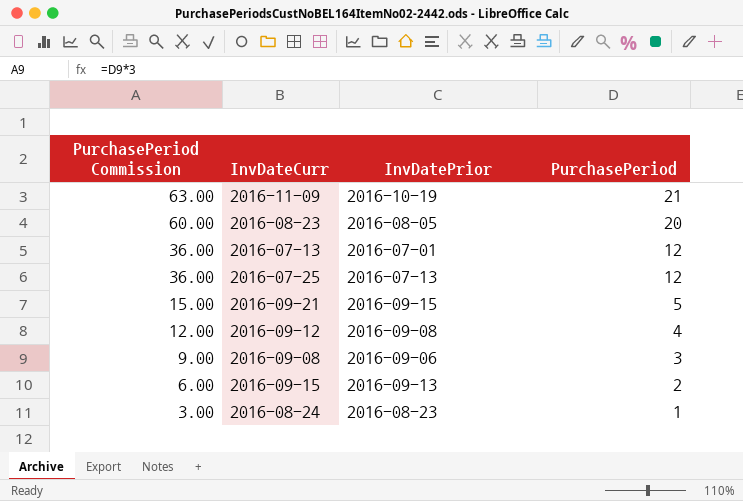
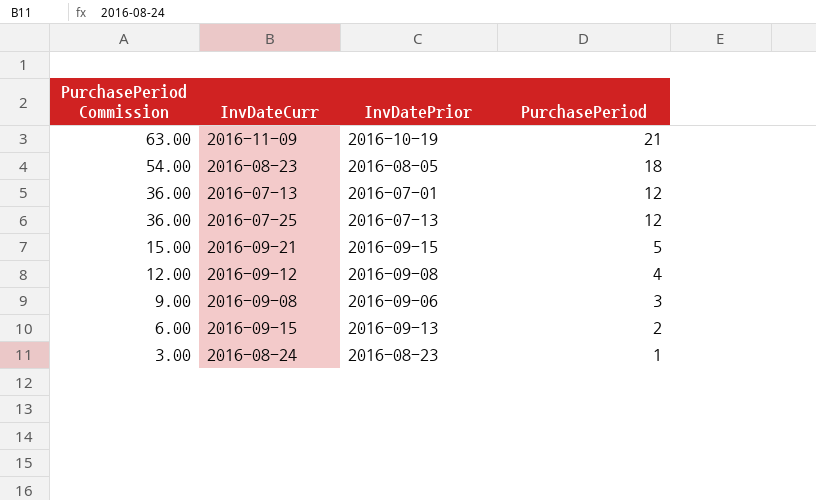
2016-08-23 | PurchasePeriod Commission: 60.00 -> 54.00
2016-08-23 | PurchasePeriod: 20 -> 18

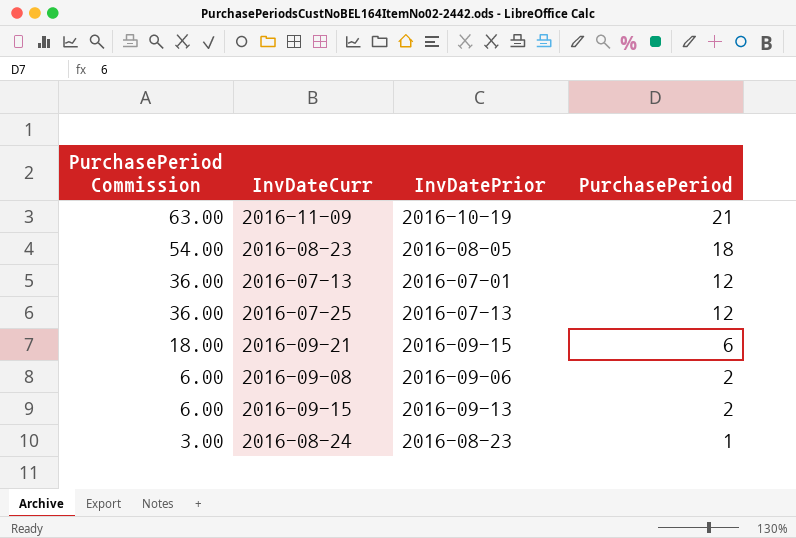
row 2016-09-12: 12.00 | 2016-09-08 | 4 -> none
2016-09-21 | PurchasePeriod Commission: 15.00 -> 18.00
2016-09-21 | PurchasePeriod: 5 -> 6
2016-09-08 | PurchasePeriod Commission: 9.00 -> 6.00
2016-09-08 | PurchasePeriod: 3 -> 2

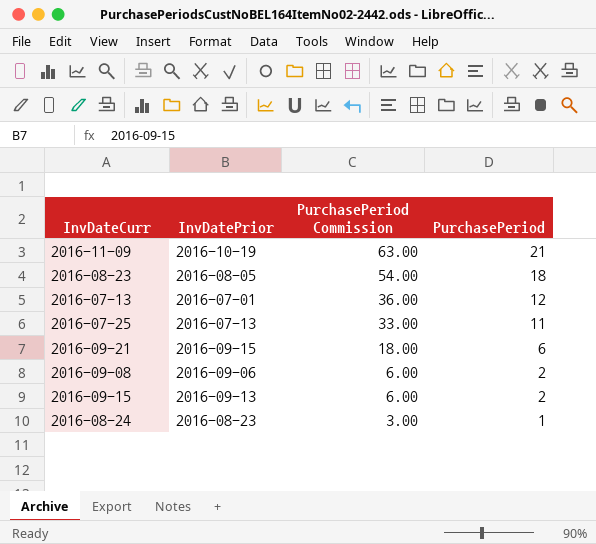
column PurchasePeriod Commission | position: 1 -> 3
2016-07-25 | PurchasePeriod Commission: 36.00 -> 33.00
2016-07-25 | PurchasePeriod: 12 -> 11

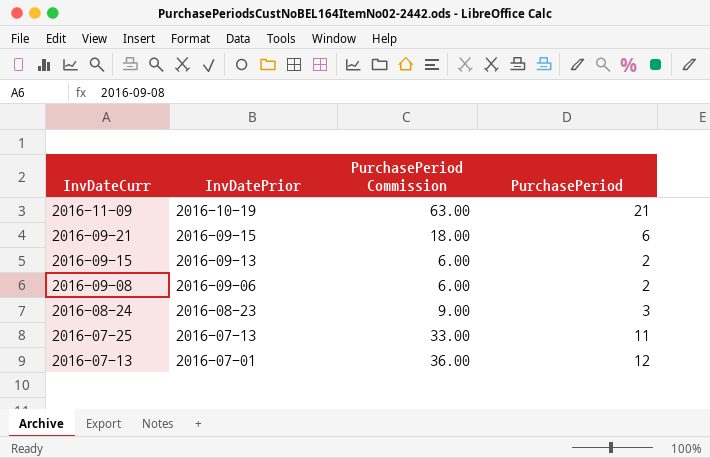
row order: PurchasePeriod Commission descending -> InvDateCurr descending
row 2016-08-23: 2016-08-05 | 54.00 | 18 -> none
2016-08-24 | PurchasePeriod Commission: 3.00 -> 9.00
2016-08-24 | PurchasePeriod: 1 -> 3

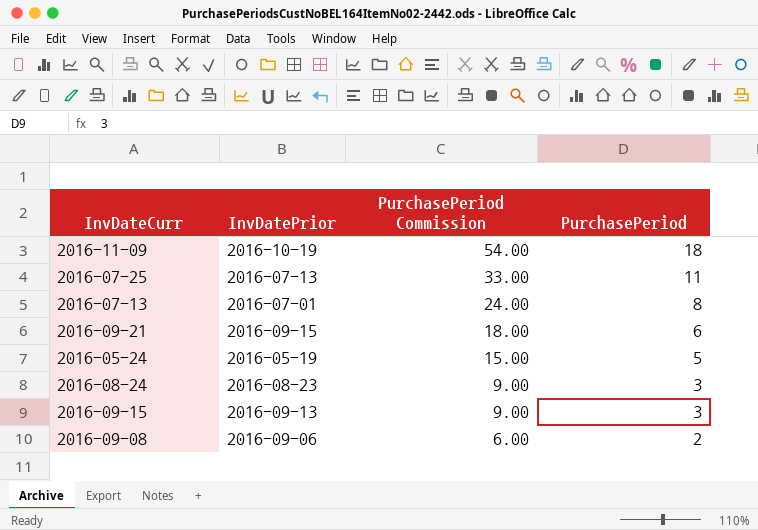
row order: InvDateCurr descending -> PurchasePeriod Commission descending
2016-11-09 | PurchasePeriod Commission: 63.00 -> 54.00
2016-11-09 | PurchasePeriod: 21 -> 18
2016-07-13 | PurchasePeriod Commission: 36.00 -> 24.00
2016-07-13 | PurchasePeriod: 12 -> 8
row 2016-05-24: none -> 2016-05-19 | 15.00 | 5
2016-09-15 | PurchasePeriod Commission: 6.00 -> 9.00
2016-09-15 | PurchasePeriod: 2 -> 3

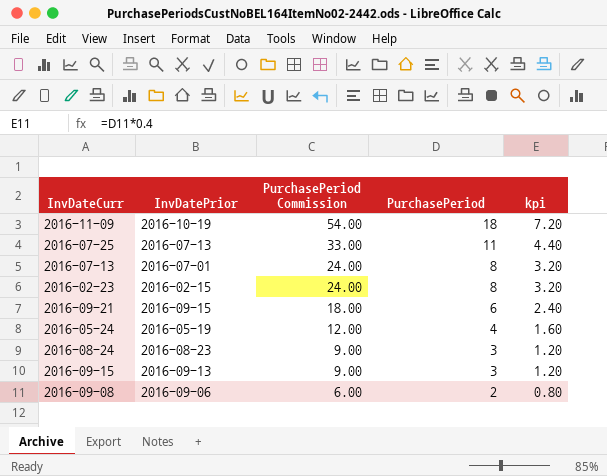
column kpi | formula: none -> [PurchasePeriod] * 0.4
row 2016-02-23: none -> 2016-02-15 | 24.00 | 8 | 3.20
2016-05-24 | PurchasePeriod Commission: 15.00 -> 12.00
2016-05-24 | PurchasePeriod: 5 -> 4

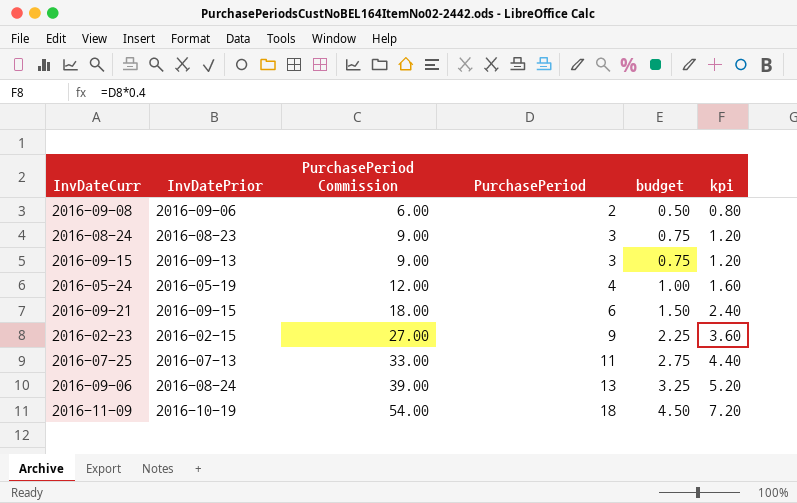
row order: PurchasePeriod Commission descending -> PurchasePeriod Commission ascending
column budget | formula: none -> [PurchasePeriod] * 0.25
row 2016-07-13: 2016-07-01 | 24.00 | 8 | 3.20 -> none
2016-02-23 | PurchasePeriod Commission: 24.00 -> 27.00
2016-02-23 | PurchasePeriod: 8 -> 9
2016-02-23 | kpi: 3.20 -> 3.60
row 2016-09-06: none -> 2016-08-24 | 39.00 | 13 | 3.25 | 5.20

